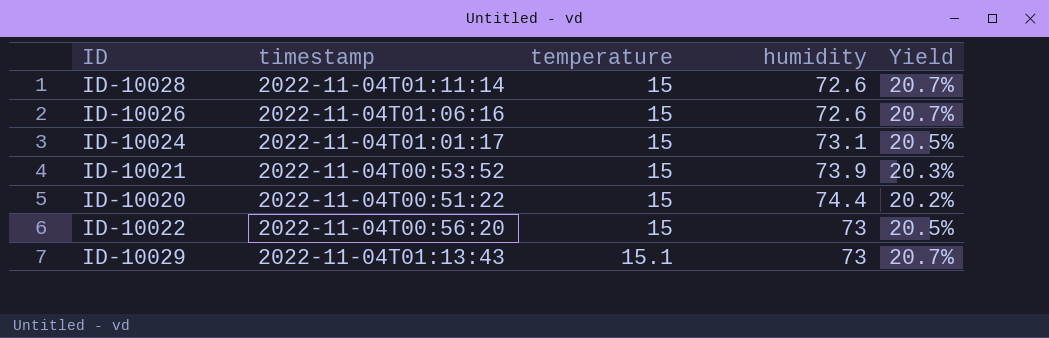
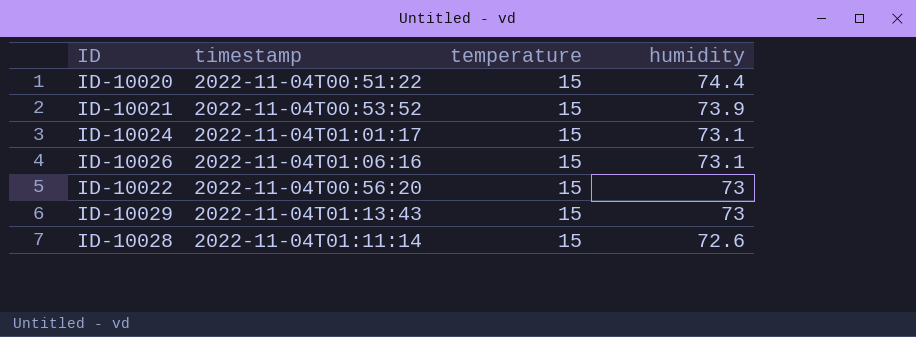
row order: temperature ascending -> humidity descending
column Yield | formula: [temperature] / [humidity] -> none
ID-10026 | humidity: 72.6 -> 73.1
ID-10029 | temperature: 15.1 -> 15

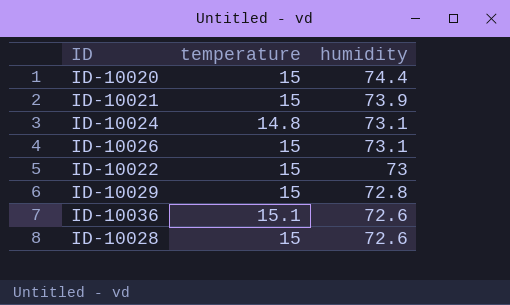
column timestamp | position: 2 -> none
ID-10024 | temperature: 15 -> 14.8
ID-10029 | humidity: 73 -> 72.8
row ID-10036: none -> 15.1 | 72.6

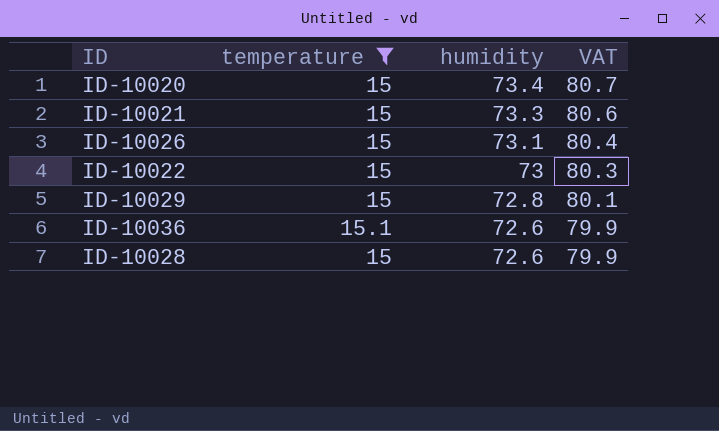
filter: none -> temperature != 14.8
column VAT | formula: none -> [humidity] * 1.1
ID-10020 | humidity: 74.4 -> 73.4
ID-10021 | humidity: 73.9 -> 73.3

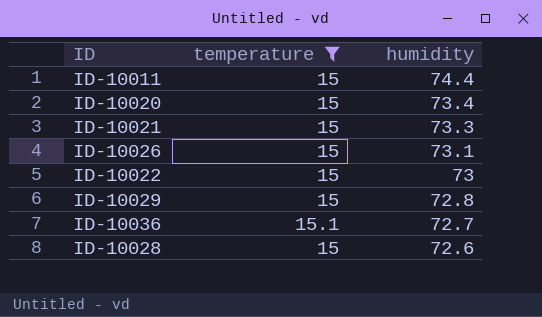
column VAT | formula: [humidity] * 1.1 -> none
row ID-10011: none -> 15 | 74.4
ID-10036 | humidity: 72.6 -> 72.7

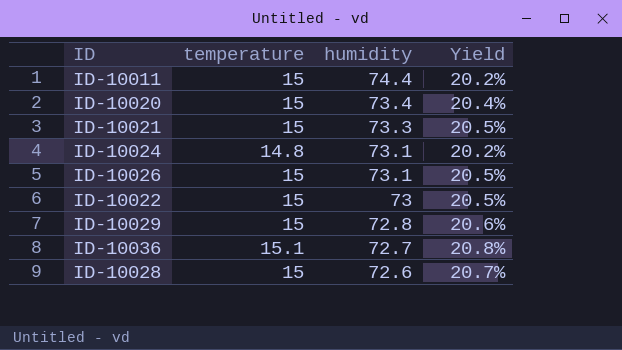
filter: temperature != 14.8 -> none
column Yield | formula: none -> [temperature] / [humidity]

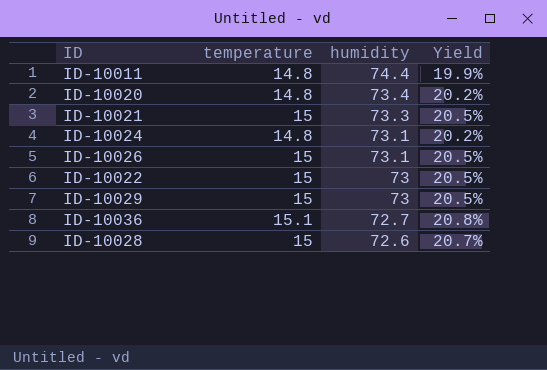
ID-10011 | temperature: 15 -> 14.8
ID-10011 | Yield: 20.2% -> 19.9%
ID-10020 | temperature: 15 -> 14.8
ID-10020 | Yield: 20.4% -> 20.2%
ID-10029 | humidity: 72.8 -> 73
ID-10029 | Yield: 20.6% -> 20.5%

